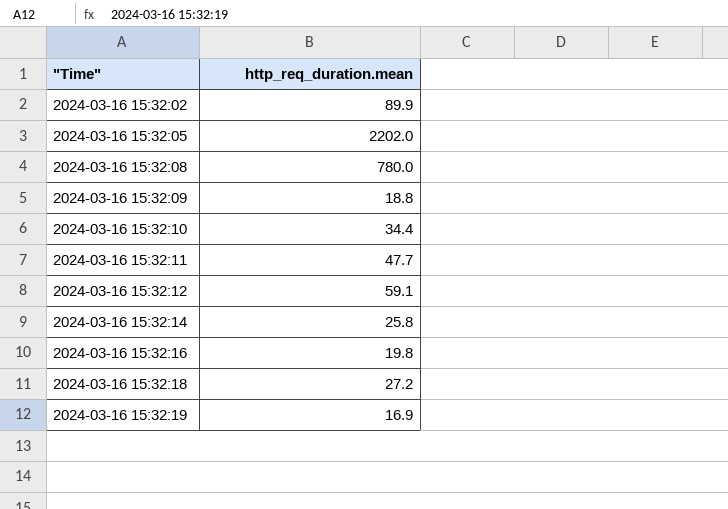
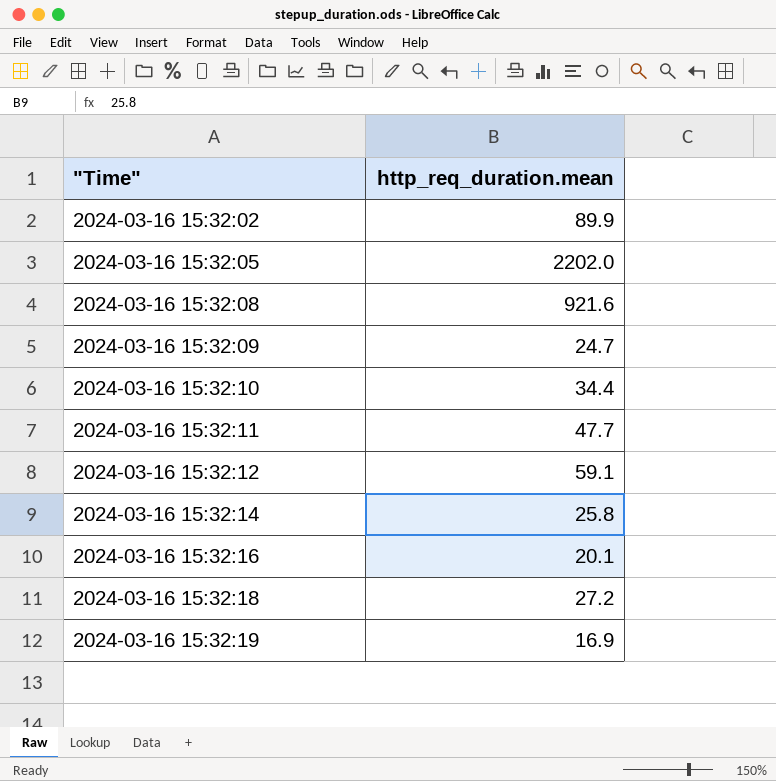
2024-03-16 15:32:08 | http_req_duration.mean: 780.0 -> 921.6
2024-03-16 15:32:09 | http_req_duration.mean: 18.8 -> 24.7
2024-03-16 15:32:16 | http_req_duration.mean: 19.8 -> 20.1

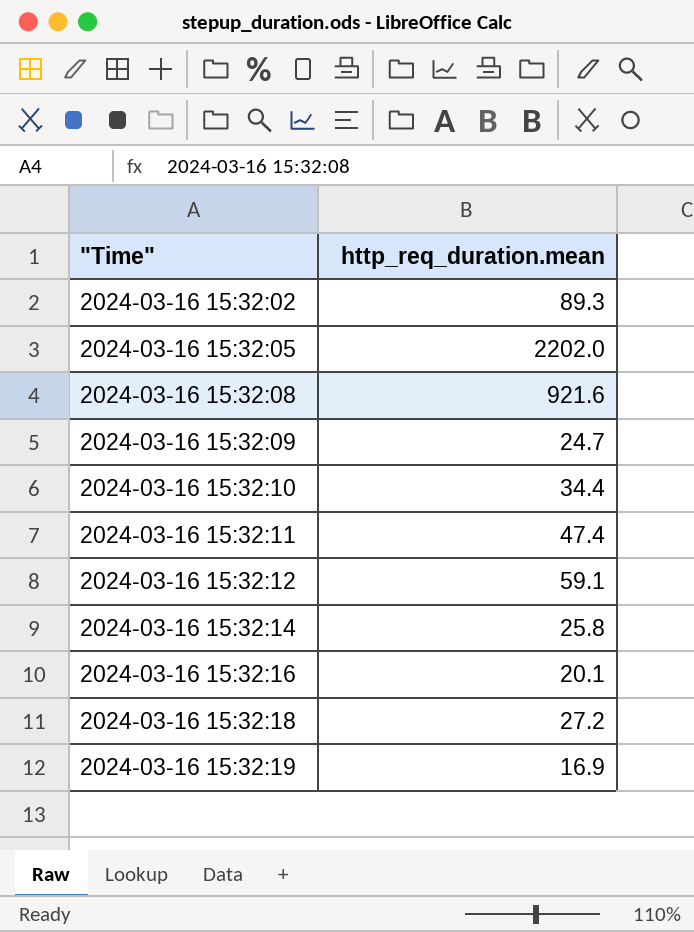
2024-03-16 15:32:02 | http_req_duration.mean: 89.9 -> 89.3
2024-03-16 15:32:11 | http_req_duration.mean: 47.7 -> 47.4

